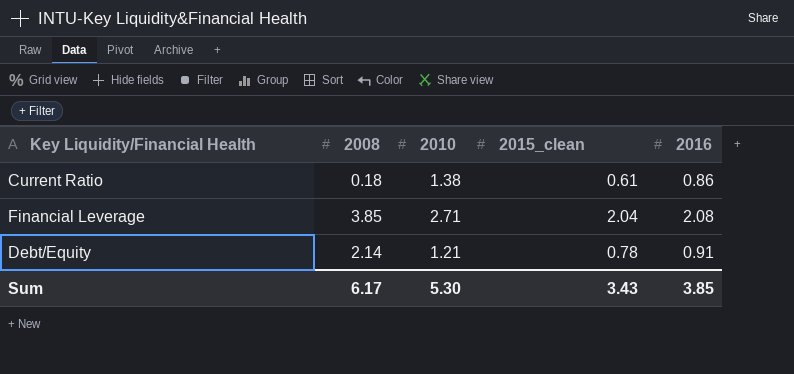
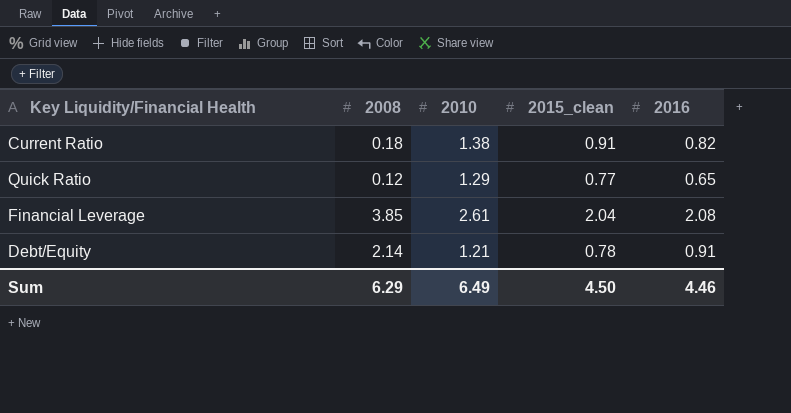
Current Ratio | 2015_clean: 0.61 -> 0.91
Current Ratio | 2016: 0.86 -> 0.82
row Quick Ratio: none -> 0.12 | 1.29 | 0.77 | 0.65
Financial Leverage | 2010: 2.71 -> 2.61
Sum | 2008: 6.17 -> 6.29
Sum | 2010: 5.30 -> 6.49
Sum | 2015_clean: 3.43 -> 4.50
Sum | 2016: 3.85 -> 4.46

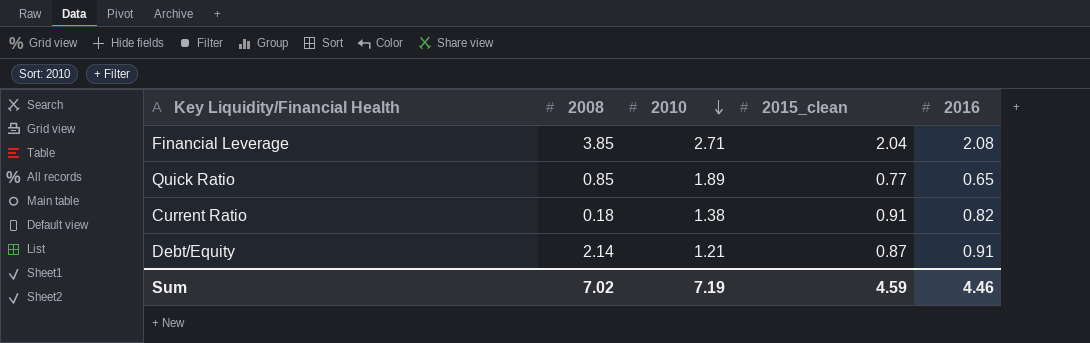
row order: none -> 2010 descending
Financial Leverage | 2010: 2.61 -> 2.71
Quick Ratio | 2008: 0.12 -> 0.85
Quick Ratio | 2010: 1.29 -> 1.89
Debt/Equity | 2015_clean: 0.78 -> 0.87
Sum | 2008: 6.29 -> 7.02
Sum | 2010: 6.49 -> 7.19
Sum | 2015_clean: 4.50 -> 4.59

